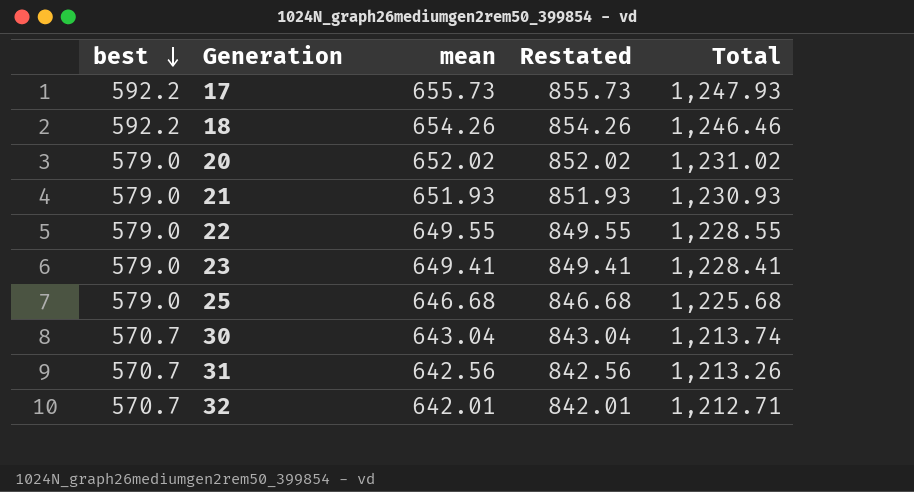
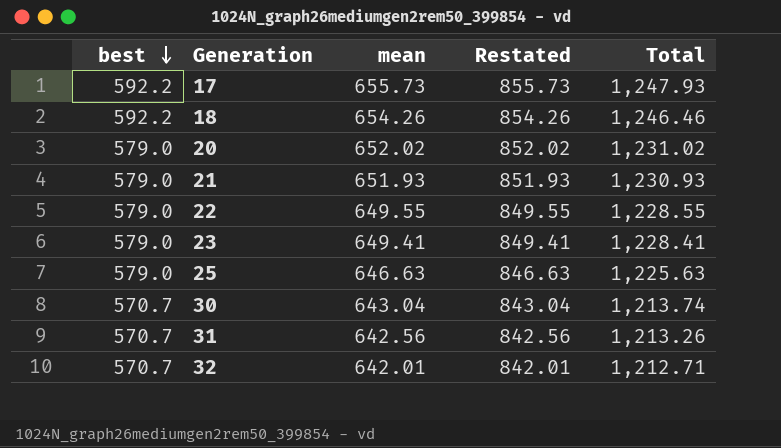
25 | mean: 646.68 -> 646.63
25 | Restated: 846.68 -> 846.63
25 | Total: 1,225.68 -> 1,225.63

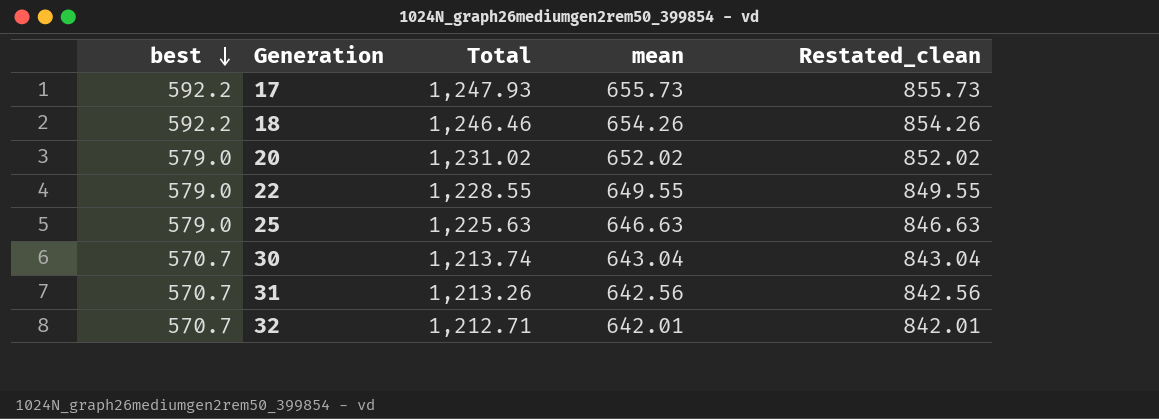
column Total | position: 5 -> 3
column name: Restated -> Restated_clean
row 21: 579.0 | 651.93 | 851.93 | 1,230.93 -> none
row 23: 579.0 | 649.41 | 849.41 | 1,228.41 -> none

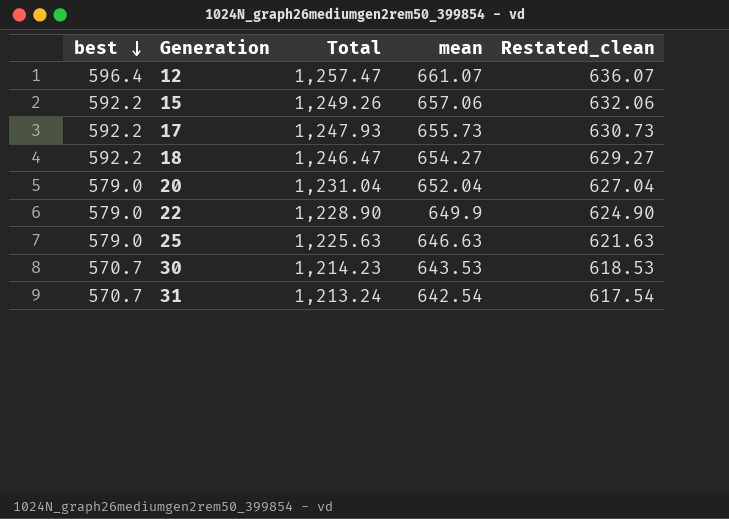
column Restated_clean | formula: [mean] + 200 -> [mean] - 25
row 32: 570.7 | 1,212.71 | 642.01 | 842.01 -> none
row 12: none -> 596.4 | 1,257.47 | 661.07 | 636.07
row 15: none -> 592.2 | 1,249.26 | 657.06 | 632.06
18 | Total: 1,246.46 -> 1,246.47
18 | mean: 654.26 -> 654.27
20 | Total: 1,231.02 -> 1,231.04
20 | mean: 652.02 -> 652.04
22 | Total: 1,228.55 -> 1,228.90
22 | mean: 649.55 -> 649.9
30 | Total: 1,213.74 -> 1,214.23
30 | mean: 643.04 -> 643.53
31 | Total: 1,213.26 -> 1,213.24
31 | mean: 642.56 -> 642.54

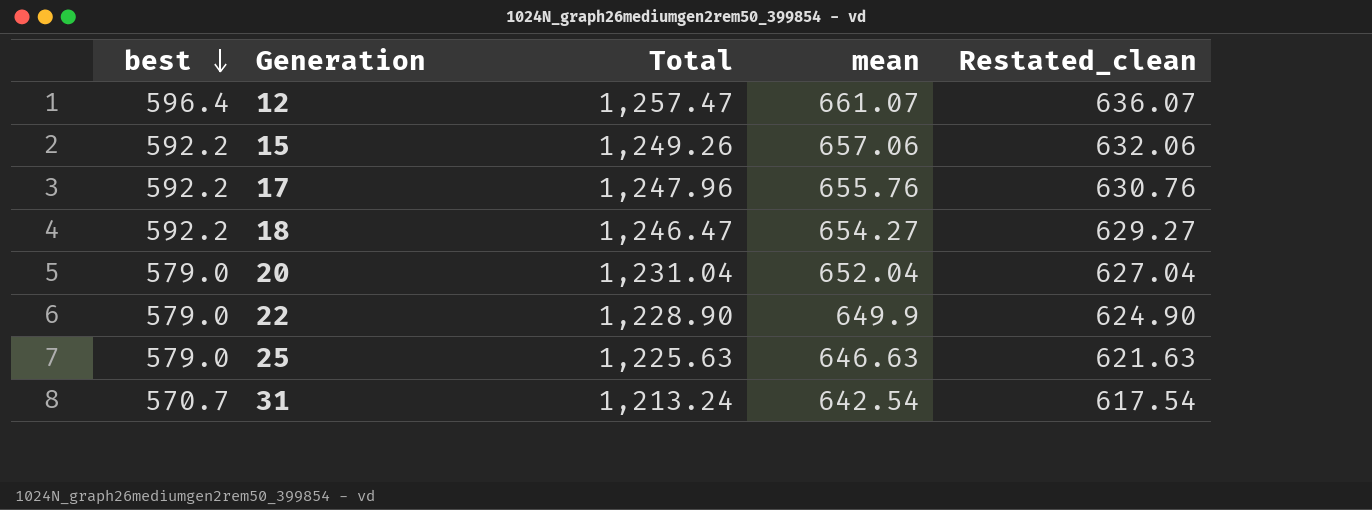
row 30: 570.7 | 1,214.23 | 643.53 | 618.53 -> none
17 | Total: 1,247.93 -> 1,247.96
17 | mean: 655.73 -> 655.76
17 | Restated_clean: 630.73 -> 630.76

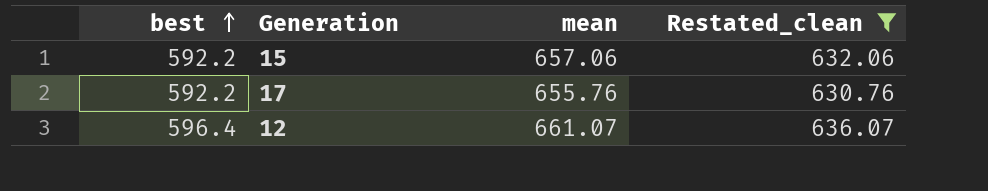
filter: none -> Restated_clean >= 630.76
row order: best descending -> best ascending
column Total | formula: [best] + [mean] -> none

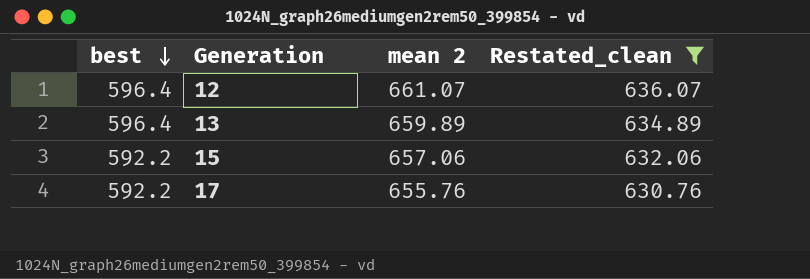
row order: best ascending -> best descending
column name: mean -> mean 2
row 13: none -> 596.4 | 659.89 | 634.89

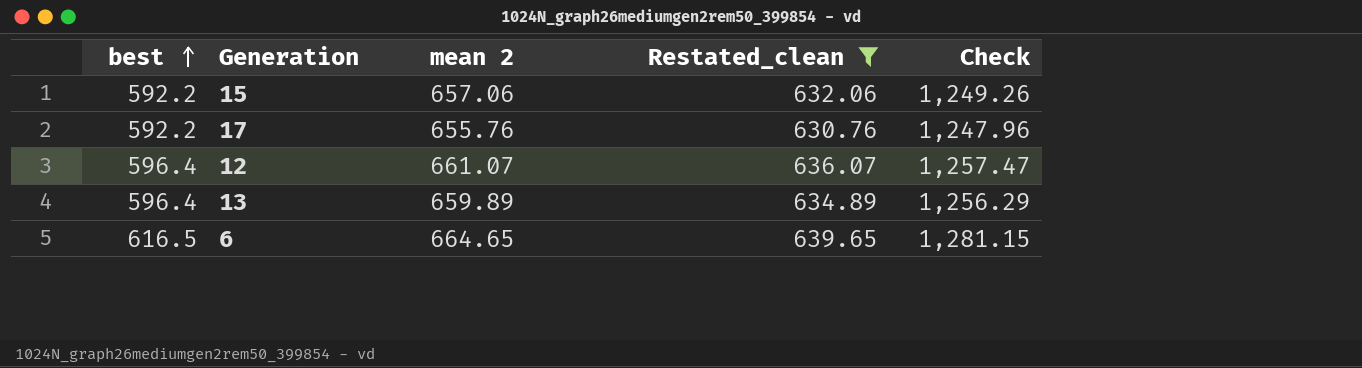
row order: best descending -> best ascending
column Check | formula: none -> [best] + [mean 2]
row 6: none -> 616.5 | 664.65 | 639.65 | 1,281.15

